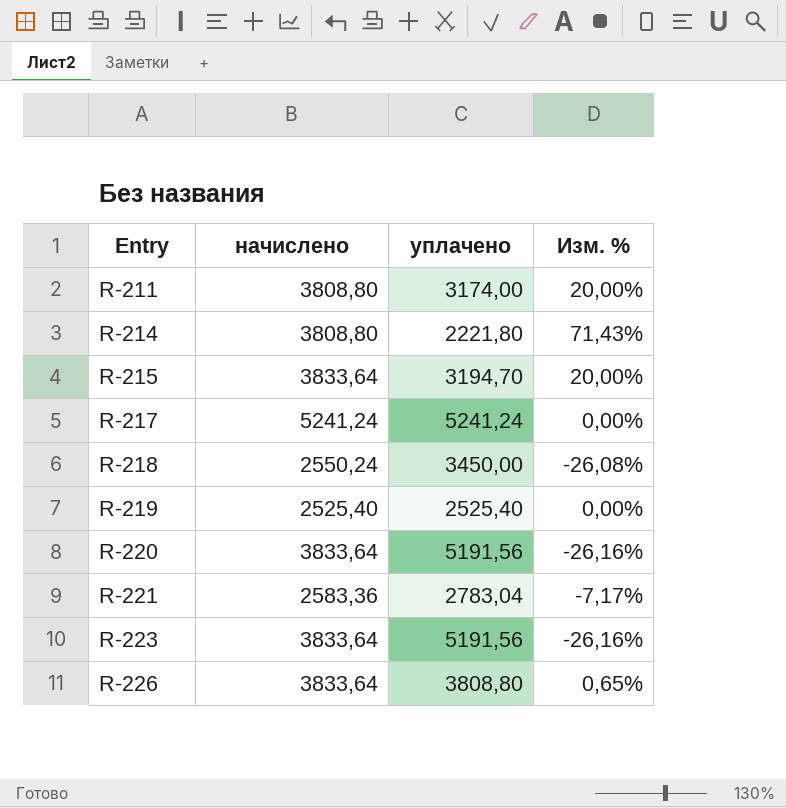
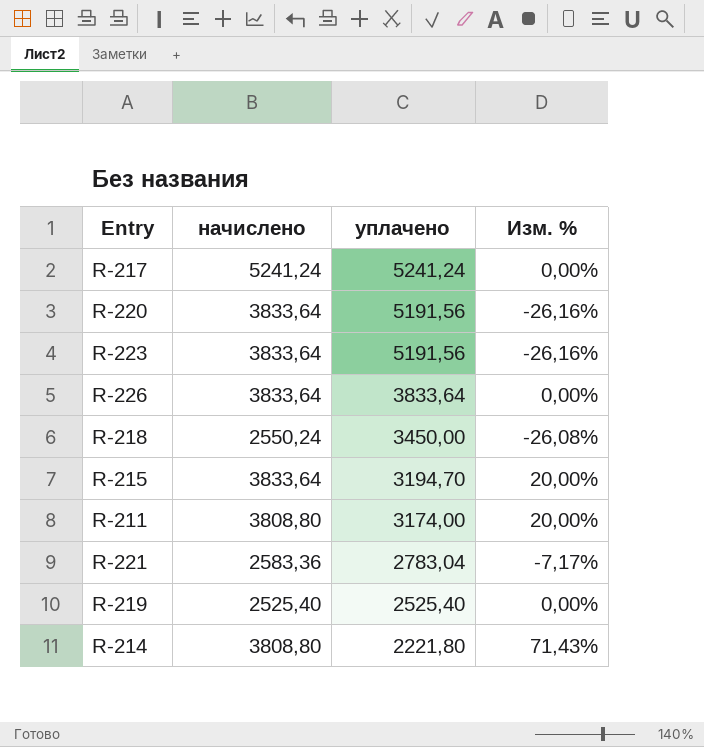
row order: Entry ascending -> уплачено descending
R-226 | уплачено: 3808,80 -> 3833,64
R-226 | Изм. %: 0,65% -> 0,00%

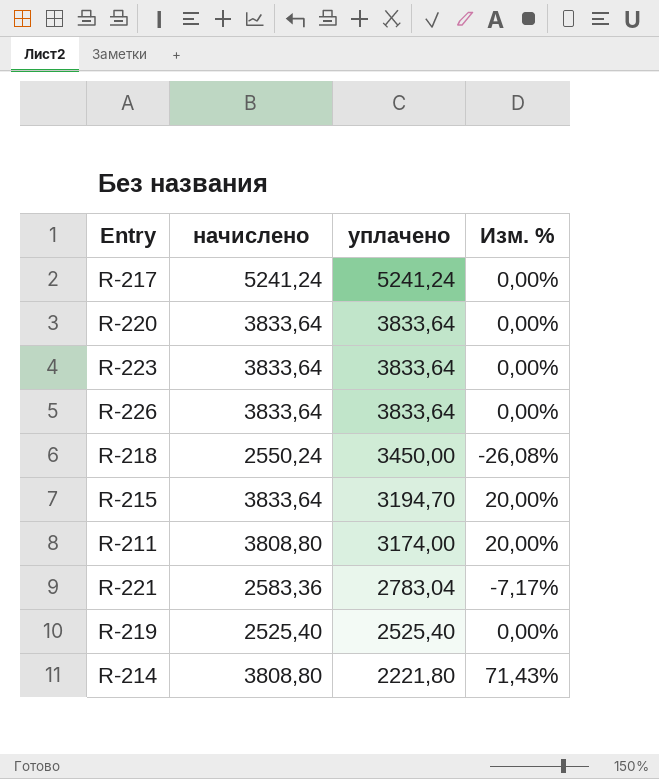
R-220 | уплачено: 5191,56 -> 3833,64
R-220 | Изм. %: -26,16% -> 0,00%
R-223 | уплачено: 5191,56 -> 3833,64
R-223 | Изм. %: -26,16% -> 0,00%

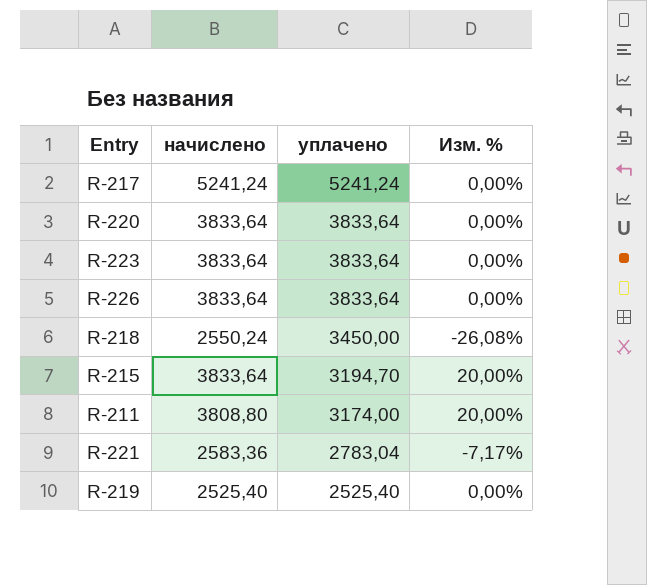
row R-214: 3808,80 | 2221,80 | 71,43% -> none

